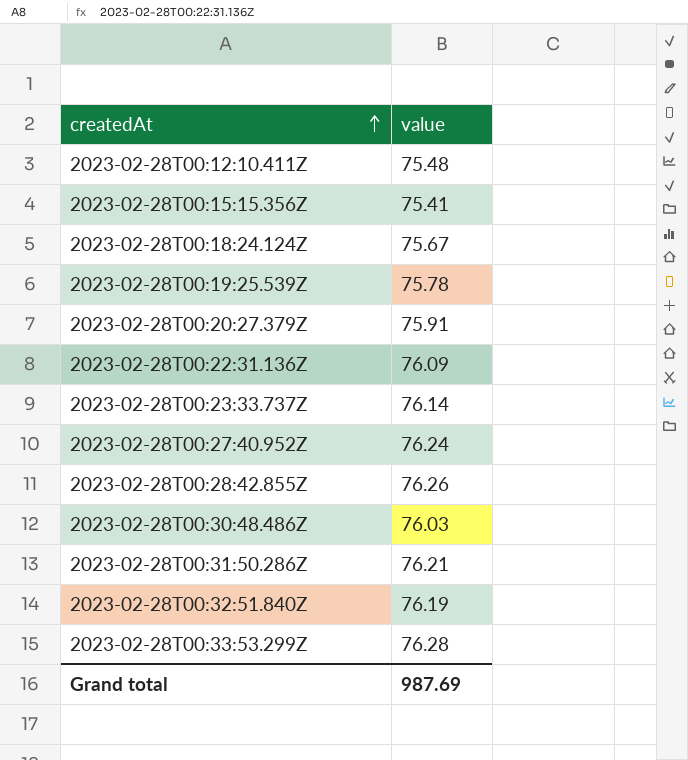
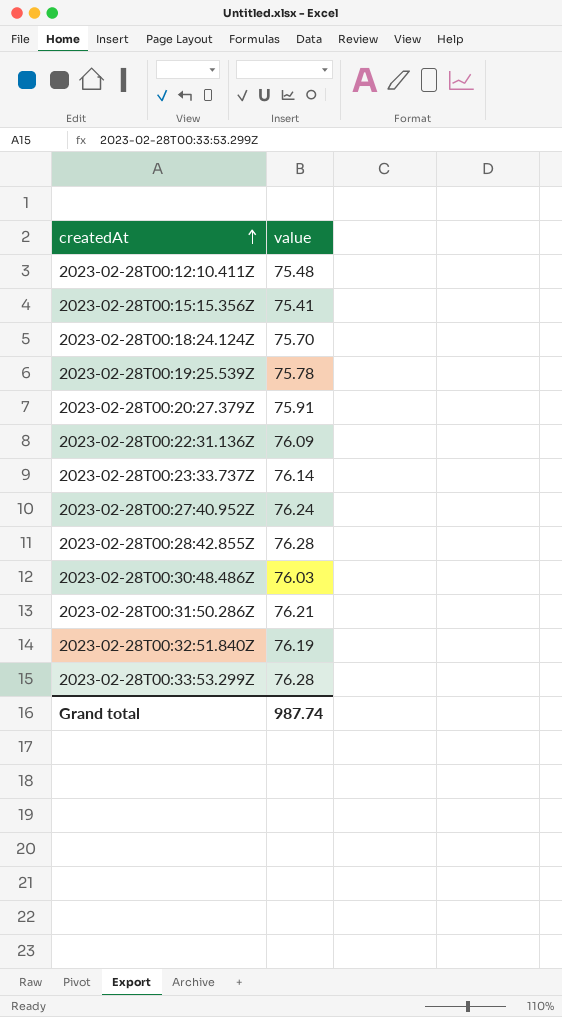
2023-02-28T00:18:24.124Z | value: 75.67 -> 75.70
2023-02-28T00:28:42.855Z | value: 76.26 -> 76.28
Grand total | value: 987.69 -> 987.74

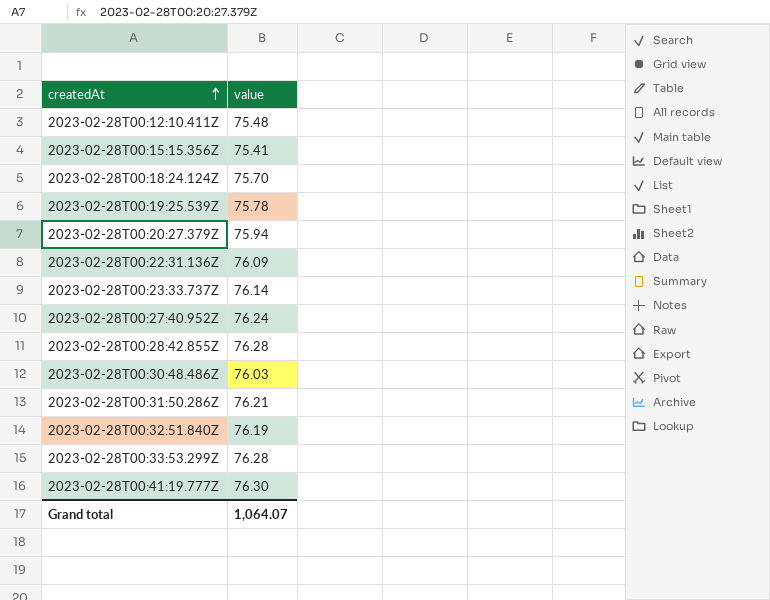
2023-02-28T00:20:27.379Z | value: 75.91 -> 75.94
row 2023-02-28T00:41:19.777Z: none -> 76.30
Grand total | value: 987.74 -> 1,064.07

